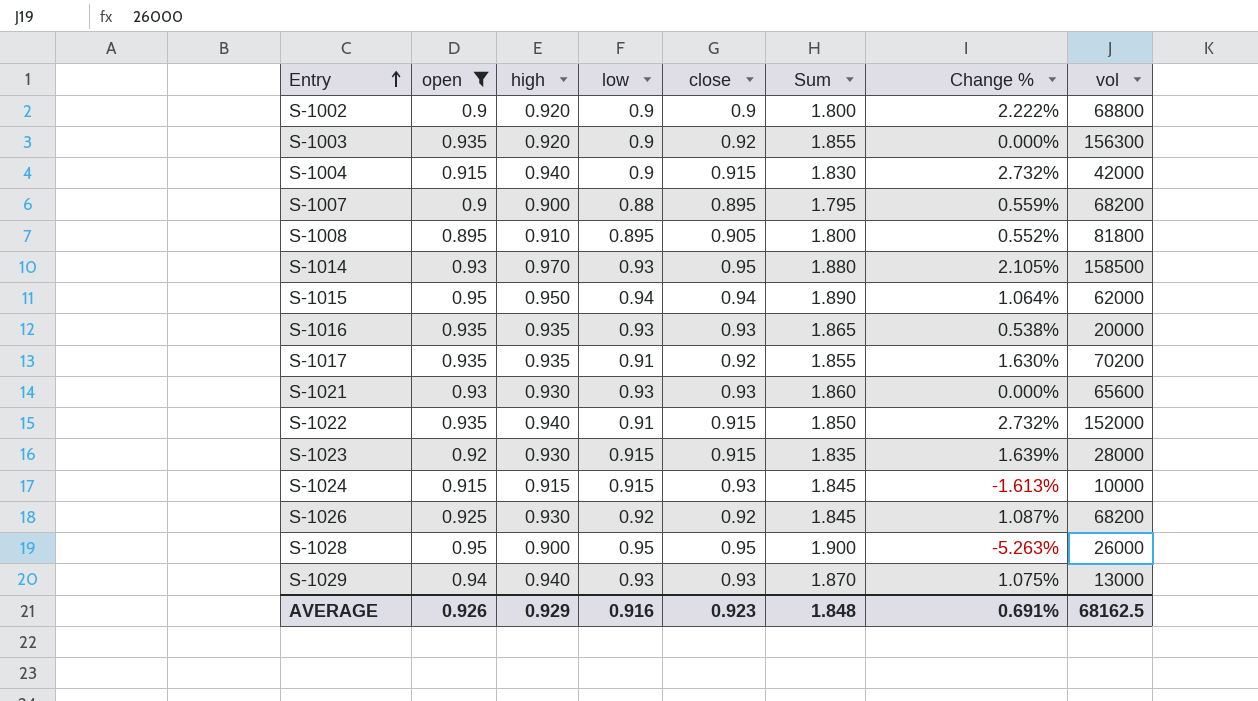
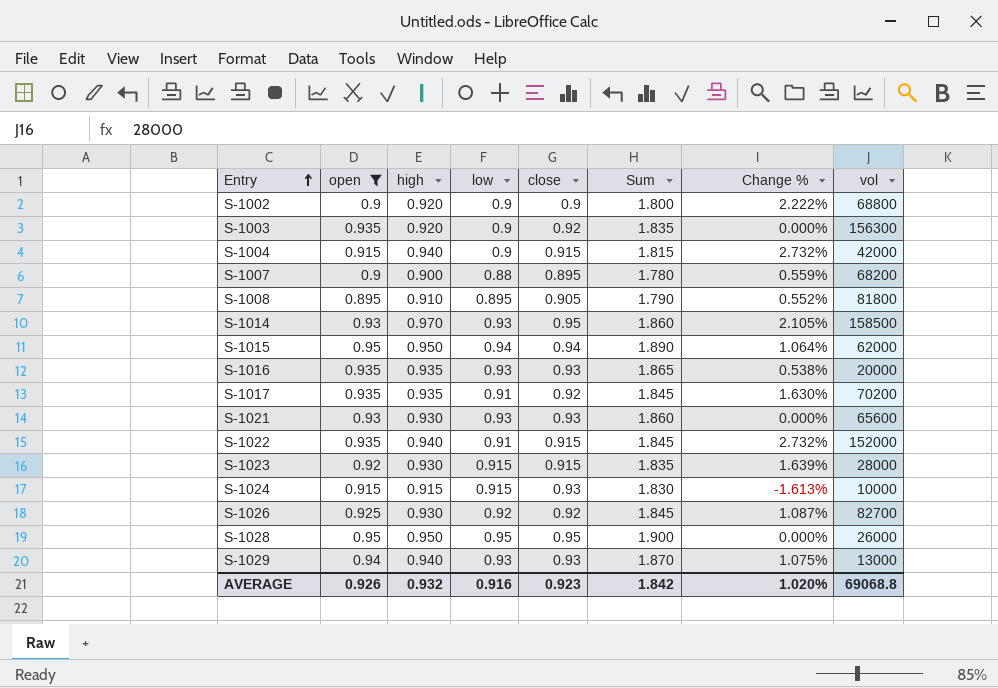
column Sum | formula: [open] + [close] -> [open] + [low]
S-1026 | vol: 68200 -> 82700
S-1028 | high: 0.900 -> 0.950
S-1028 | Change %: -5.263% -> 0.000%
AVERAGE | high: 0.929 -> 0.932
AVERAGE | Sum: 1.848 -> 1.842
AVERAGE | Change %: 0.691% -> 1.020%
AVERAGE | vol: 68162.5 -> 69068.8

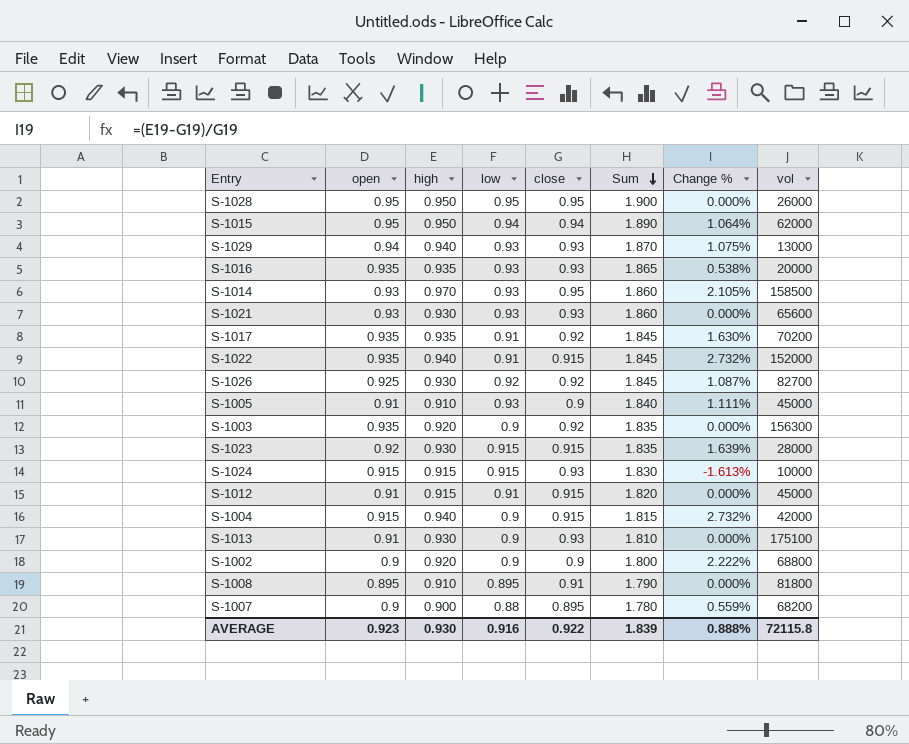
filter: open != 0.91 -> none
row order: Entry ascending -> Sum descending
S-1008 | close: 0.905 -> 0.91
S-1008 | Change %: 0.552% -> 0.000%
AVERAGE | open: 0.926 -> 0.923
AVERAGE | high: 0.932 -> 0.930
AVERAGE | close: 0.923 -> 0.922
AVERAGE | Sum: 1.842 -> 1.839
AVERAGE | Change %: 1.020% -> 0.888%
AVERAGE | vol: 69068.8 -> 72115.8

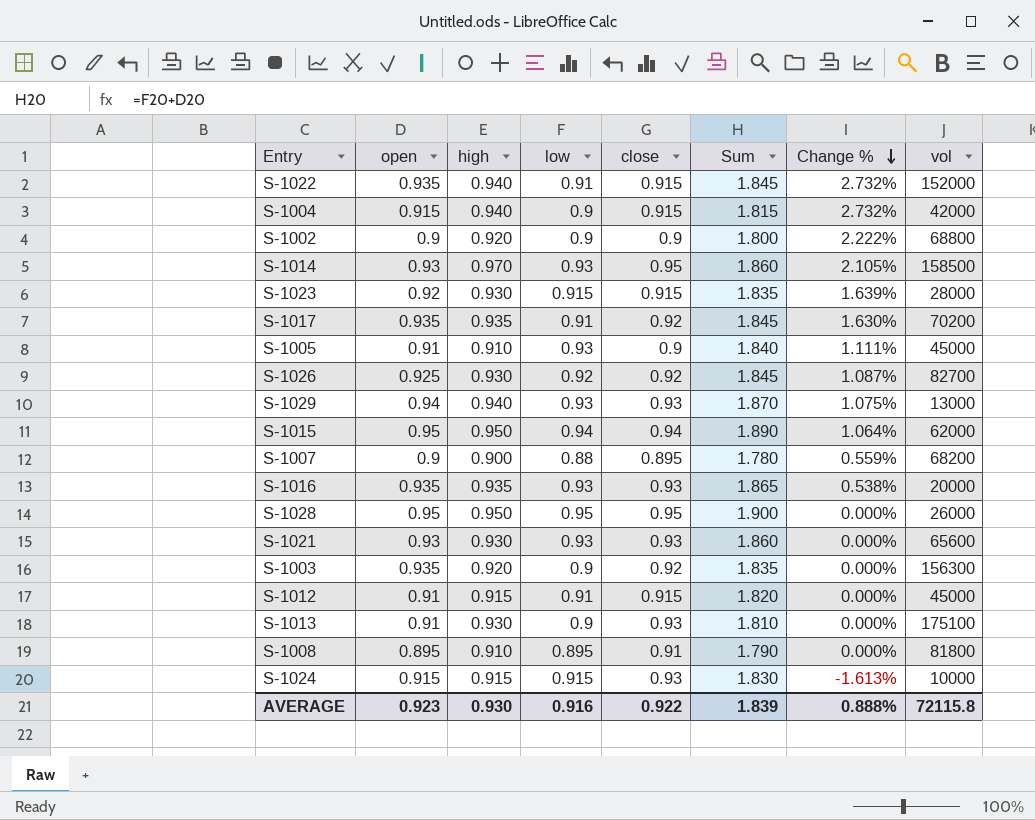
row order: Sum descending -> Change % descending

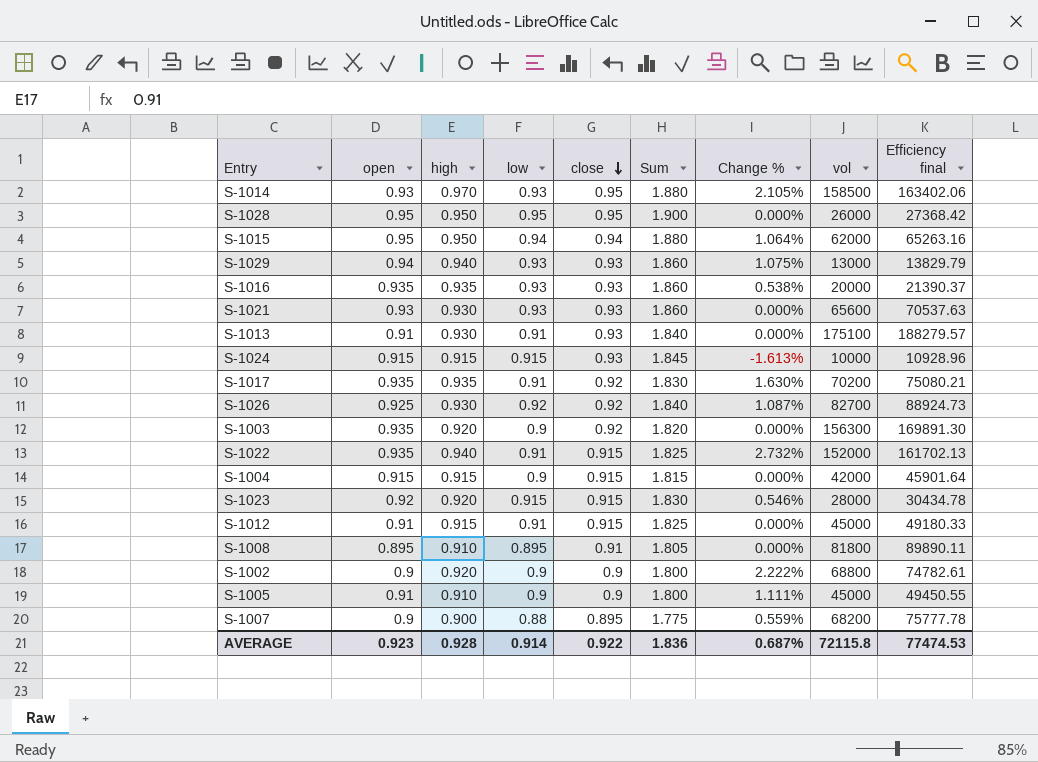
row order: Change % descending -> close descending
column Sum | formula: [open] + [low] -> [low] + [close]
column Efficiency final | formula: none -> [vol] / [high]
S-1013 | low: 0.9 -> 0.91
S-1004 | high: 0.940 -> 0.915
S-1004 | Change %: 2.732% -> 0.000%
S-1023 | high: 0.930 -> 0.920
S-1023 | Change %: 1.639% -> 0.546%
S-1005 | low: 0.93 -> 0.9
AVERAGE | high: 0.930 -> 0.928
AVERAGE | low: 0.916 -> 0.914
AVERAGE | Sum: 1.839 -> 1.836
AVERAGE | Change %: 0.888% -> 0.687%

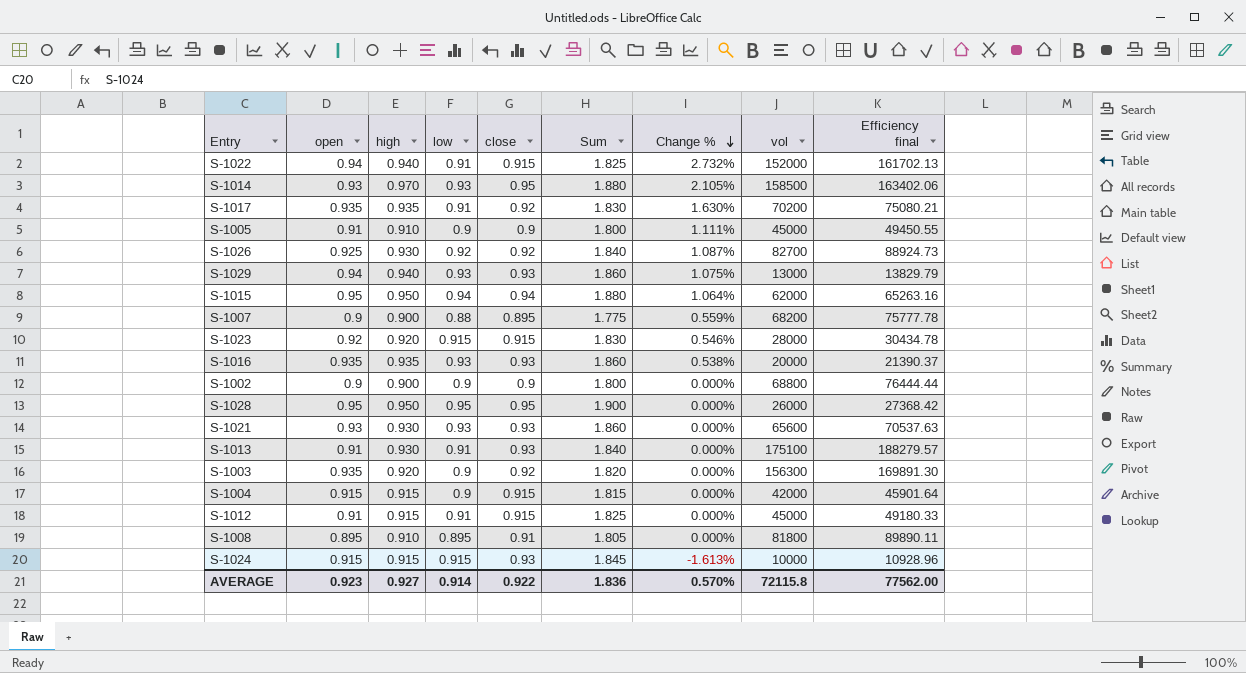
row order: close descending -> Change % descending
S-1022 | open: 0.935 -> 0.94
S-1002 | high: 0.920 -> 0.900
S-1002 | Change %: 2.222% -> 0.000%
S-1002 | Efficiency final: 74782.61 -> 76444.44
AVERAGE | high: 0.928 -> 0.927
AVERAGE | Change %: 0.687% -> 0.570%
AVERAGE | Efficiency final: 77474.53 -> 77562.00

